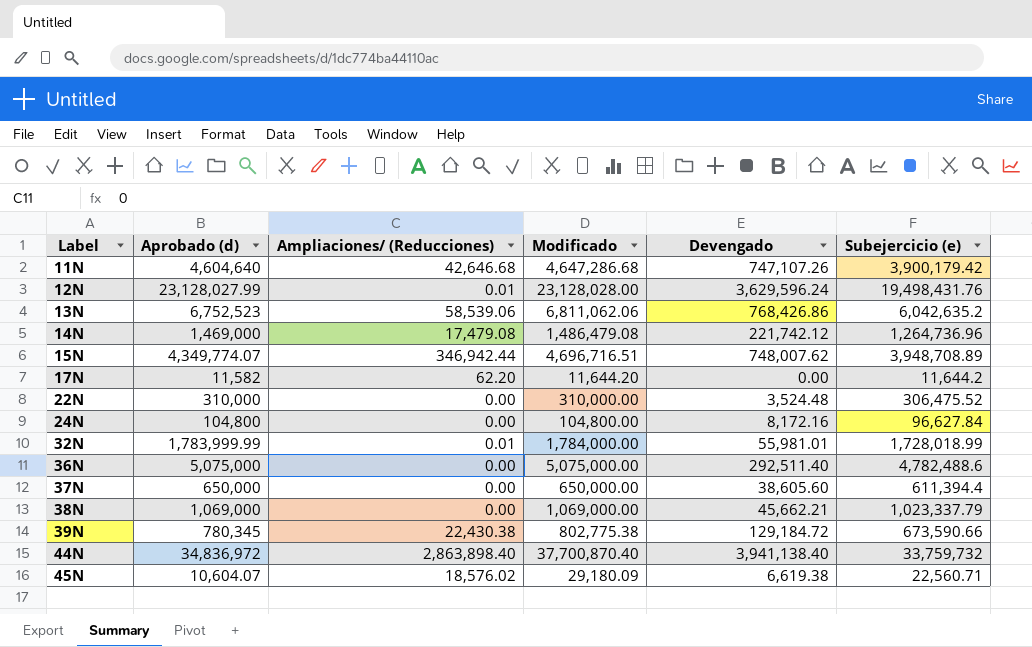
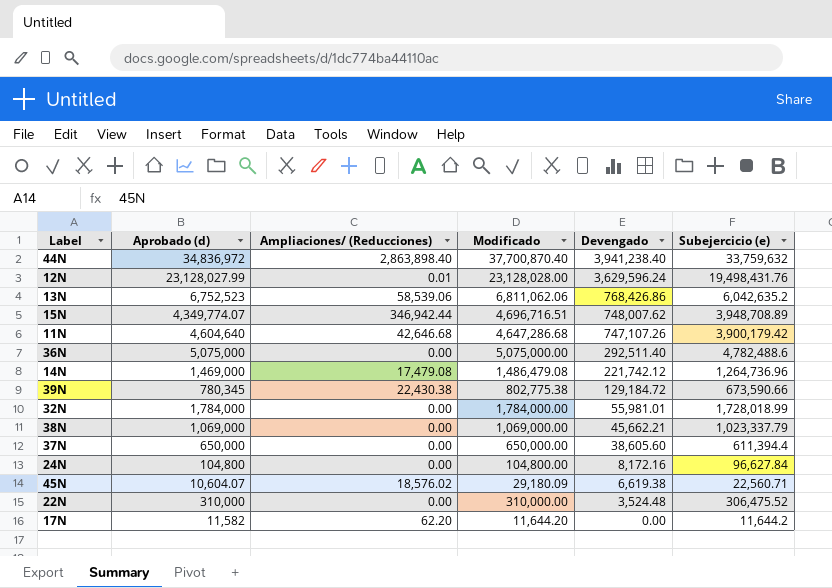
row order: Label ascending -> Devengado descending
44N | Devengado: 3,941,138.40 -> 3,941,238.40
44N | Subejercicio (e): 33,759,732 -> 33,759,632
32N | Aprobado (d): 1,783,999.99 -> 1,784,000
32N | Ampliaciones/ (Reducciones): 0.01 -> 0.00

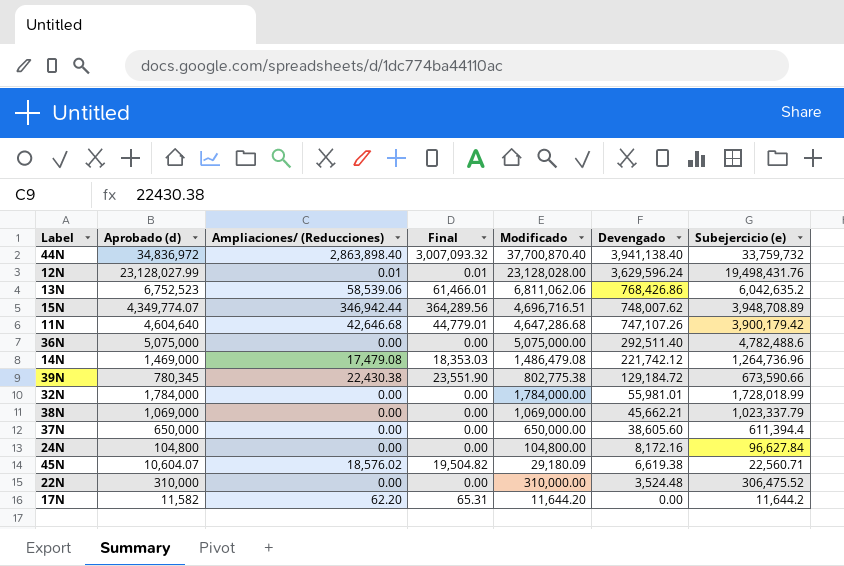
column Final | formula: none -> [Ampliaciones/ (Reducciones)] * 1.05
44N | Devengado: 3,941,238.40 -> 3,941,138.40
44N | Subejercicio (e): 33,759,632 -> 33,759,732

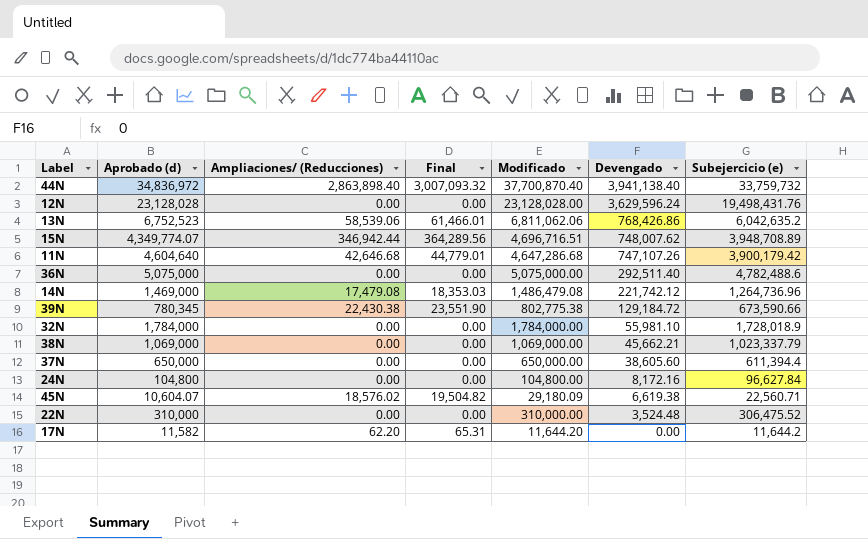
12N | Aprobado (d): 23,128,027.99 -> 23,128,028
12N | Ampliaciones/ (Reducciones): 0.01 -> 0.00
12N | Final: 0.01 -> 0.00
32N | Devengado: 55,981.01 -> 55,981.10
32N | Subejercicio (e): 1,728,018.99 -> 1,728,018.9

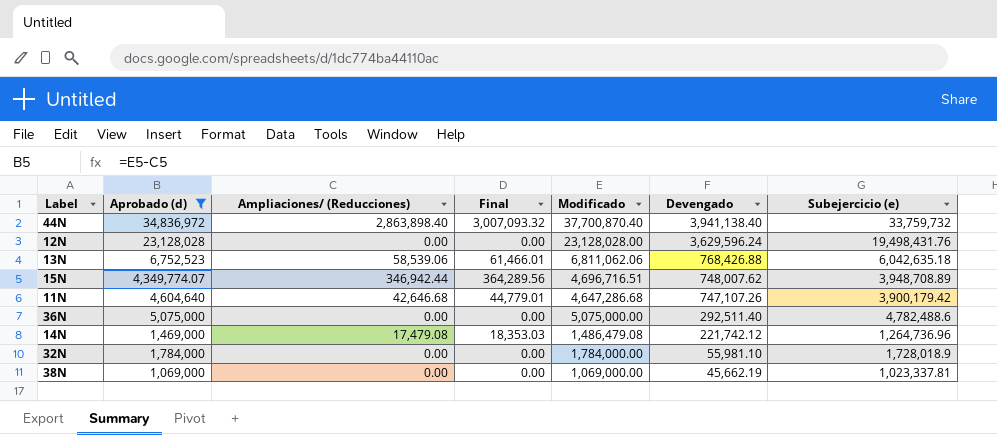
filter: none -> Aprobado (d) >= 1,069,000
13N | Devengado: 768,426.86 -> 768,426.88
13N | Subejercicio (e): 6,042,635.2 -> 6,042,635.18
38N | Devengado: 45,662.21 -> 45,662.19
38N | Subejercicio (e): 1,023,337.79 -> 1,023,337.81

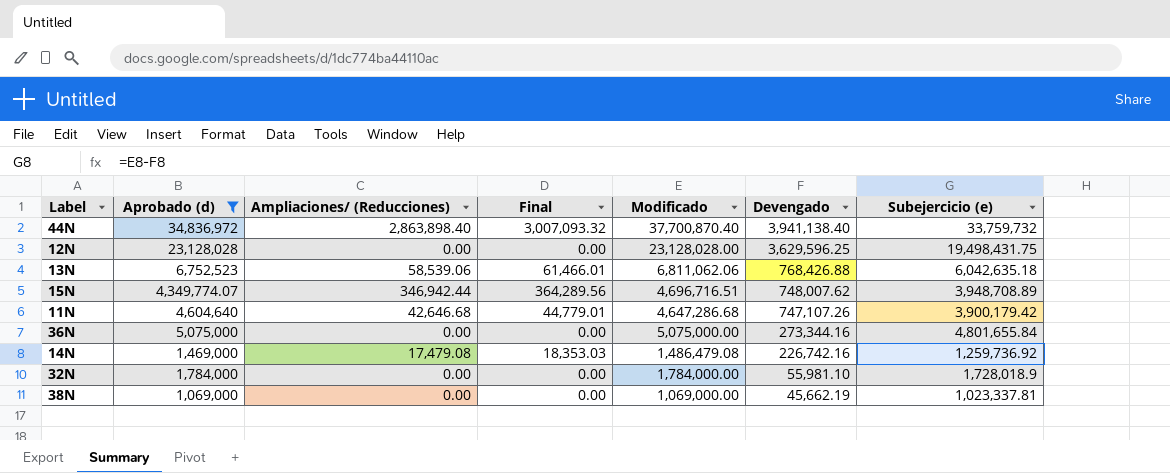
12N | Devengado: 3,629,596.24 -> 3,629,596.25
12N | Subejercicio (e): 19,498,431.76 -> 19,498,431.75
36N | Devengado: 292,511.40 -> 273,344.16
36N | Subejercicio (e): 4,782,488.6 -> 4,801,655.84
14N | Devengado: 221,742.12 -> 226,742.16
14N | Subejercicio (e): 1,264,736.96 -> 1,259,736.92

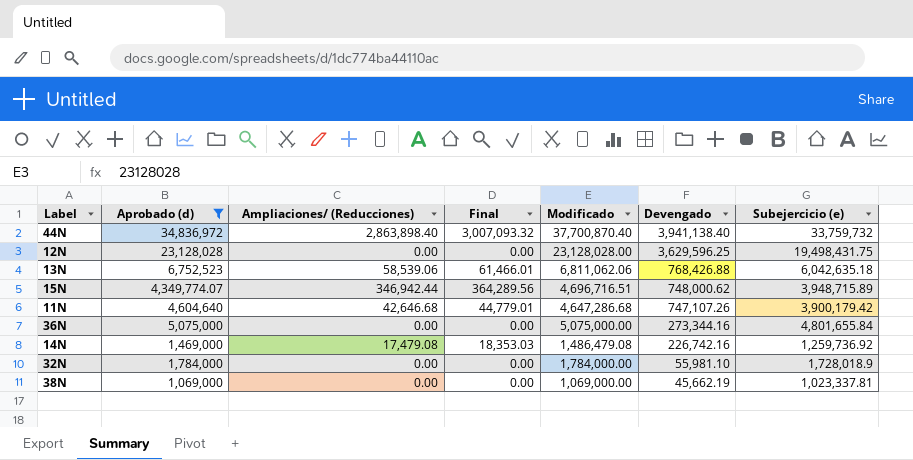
15N | Devengado: 748,007.62 -> 748,000.62
15N | Subejercicio (e): 3,948,708.89 -> 3,948,715.89

